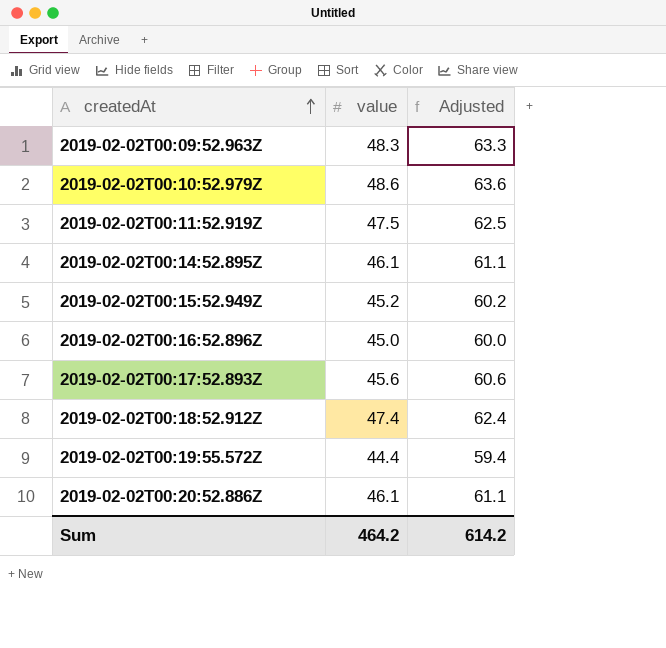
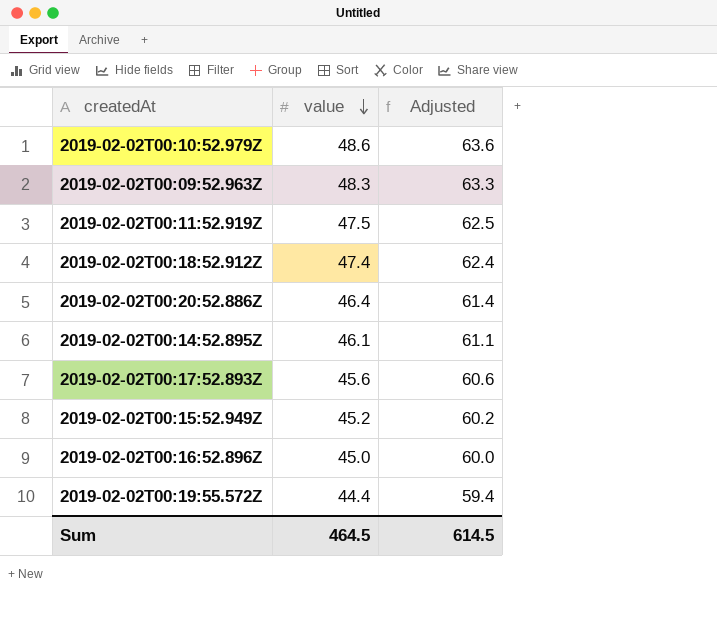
row order: createdAt ascending -> value descending
2019-02-02T00:20:52.886Z | value: 46.1 -> 46.4
2019-02-02T00:20:52.886Z | Adjusted: 61.1 -> 61.4
Sum | value: 464.2 -> 464.5
Sum | Adjusted: 614.2 -> 614.5

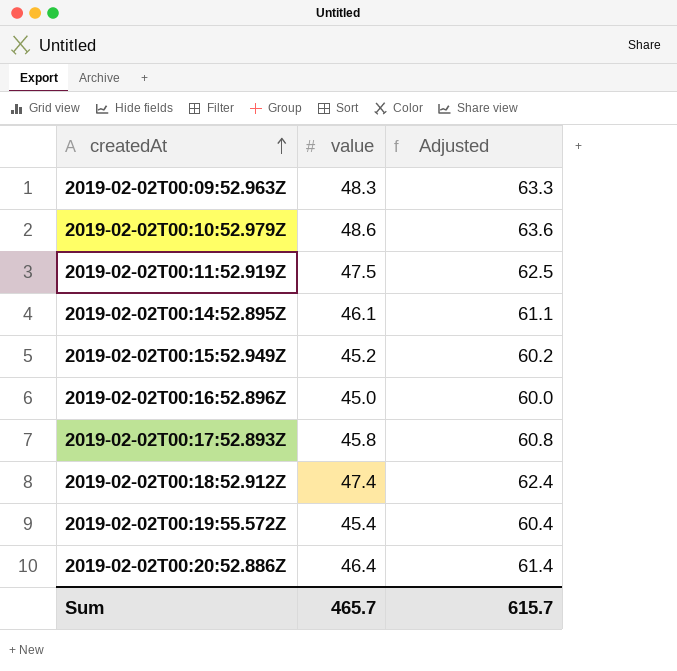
row order: value descending -> createdAt ascending
2019-02-02T00:17:52.893Z | value: 45.6 -> 45.8
2019-02-02T00:17:52.893Z | Adjusted: 60.6 -> 60.8
2019-02-02T00:19:55.572Z | value: 44.4 -> 45.4
2019-02-02T00:19:55.572Z | Adjusted: 59.4 -> 60.4
Sum | value: 464.5 -> 465.7
Sum | Adjusted: 614.5 -> 615.7

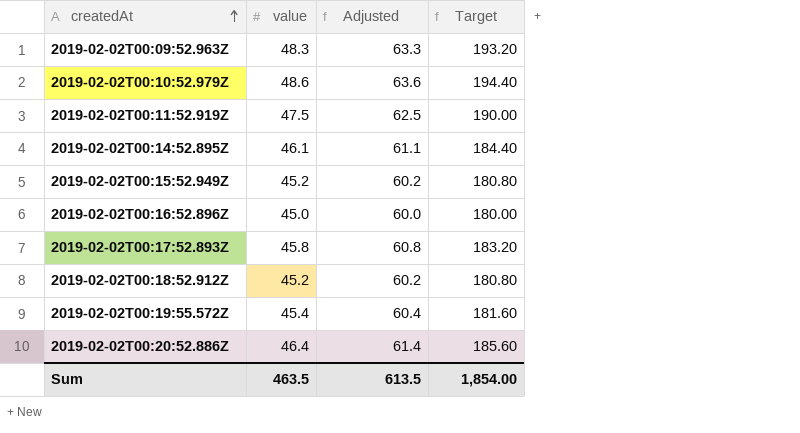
column Target | formula: none -> [value] * 4
2019-02-02T00:18:52.912Z | value: 47.4 -> 45.2
2019-02-02T00:18:52.912Z | Adjusted: 62.4 -> 60.2
Sum | value: 465.7 -> 463.5
Sum | Adjusted: 615.7 -> 613.5

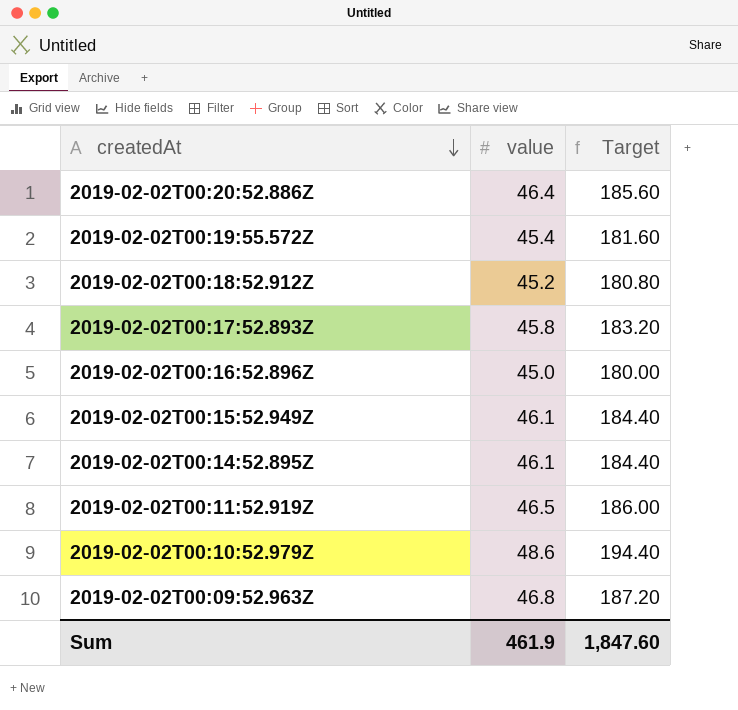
row order: createdAt ascending -> createdAt descending
column Adjusted | formula: [value] + 15 -> none
2019-02-02T00:15:52.949Z | value: 45.2 -> 46.1
2019-02-02T00:15:52.949Z | Target: 180.80 -> 184.40
2019-02-02T00:11:52.919Z | value: 47.5 -> 46.5
2019-02-02T00:11:52.919Z | Target: 190.00 -> 186.00
2019-02-02T00:09:52.963Z | value: 48.3 -> 46.8
2019-02-02T00:09:52.963Z | Target: 193.20 -> 187.20
Sum | value: 463.5 -> 461.9
Sum | Target: 1,854.00 -> 1,847.60

